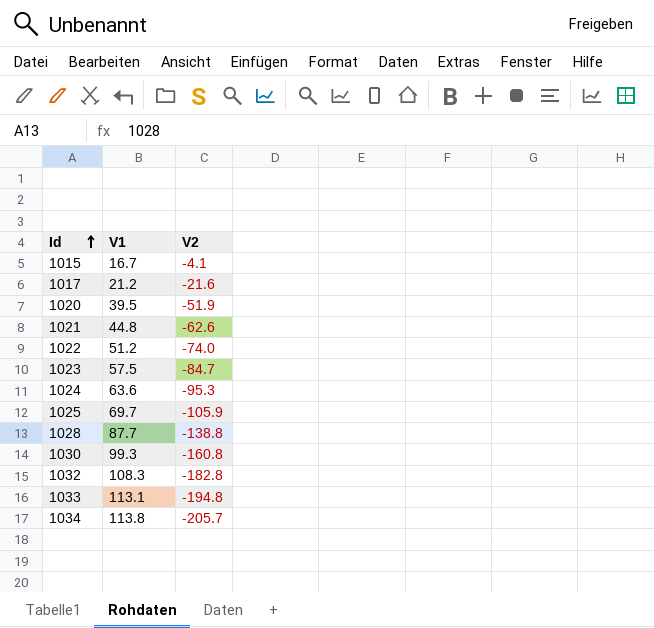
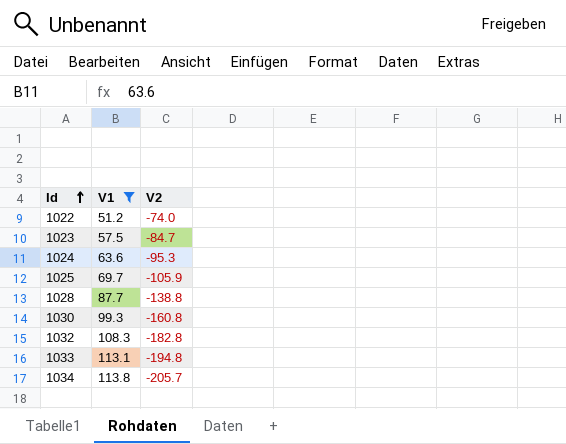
filter: none -> V1 >= 51.2

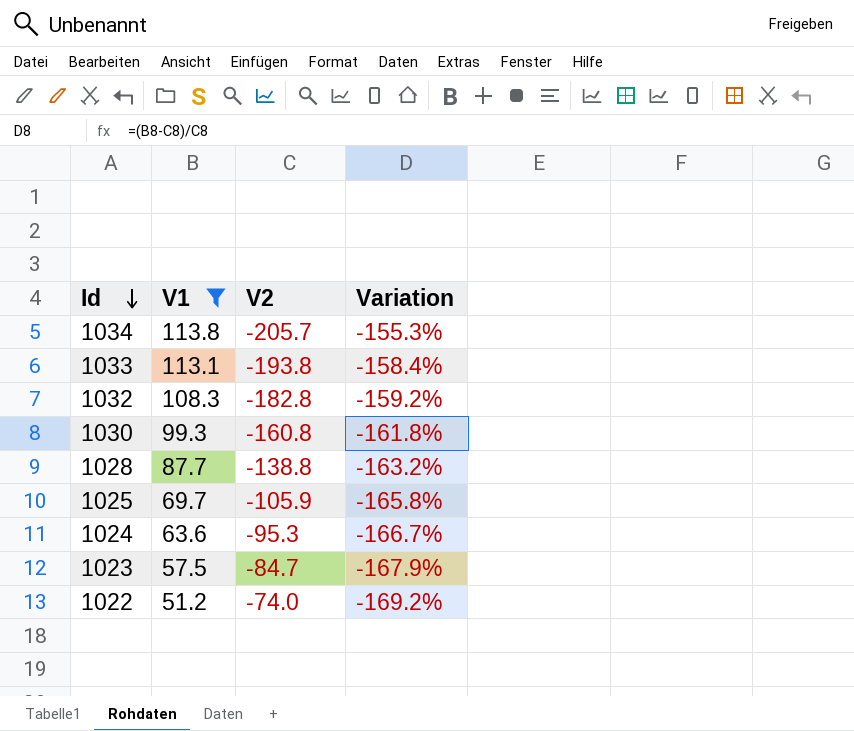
row order: Id ascending -> Id descending
column Variation | formula: none -> ([V1] - [V2]) / [V2]
1033 | V2: -194.8 -> -193.8

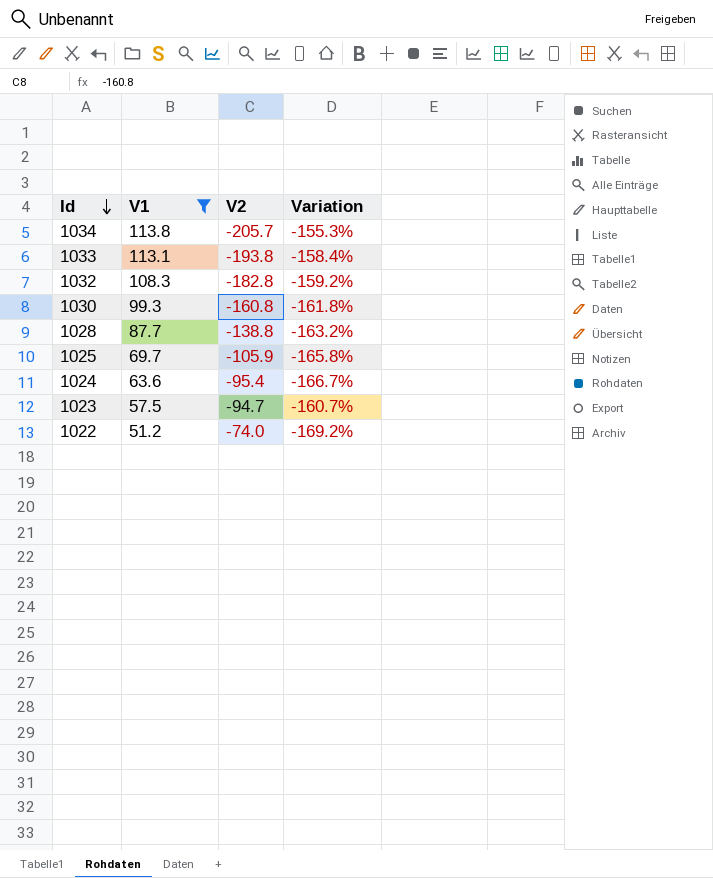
1024 | V2: -95.3 -> -95.4
1023 | V2: -84.7 -> -94.7
1023 | Variation: -167.9% -> -160.7%

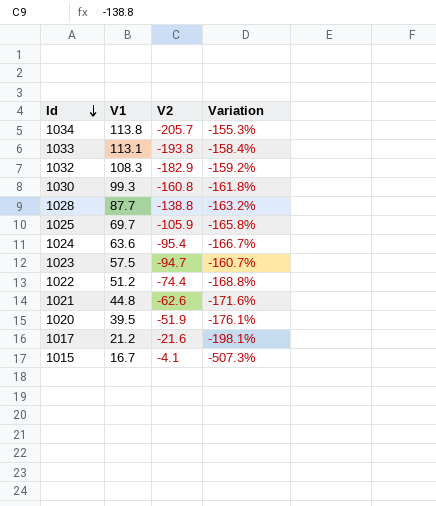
filter: V1 >= 51.2 -> none
1032 | V2: -182.8 -> -182.9
1022 | V2: -74.0 -> -74.4
1022 | Variation: -169.2% -> -168.8%

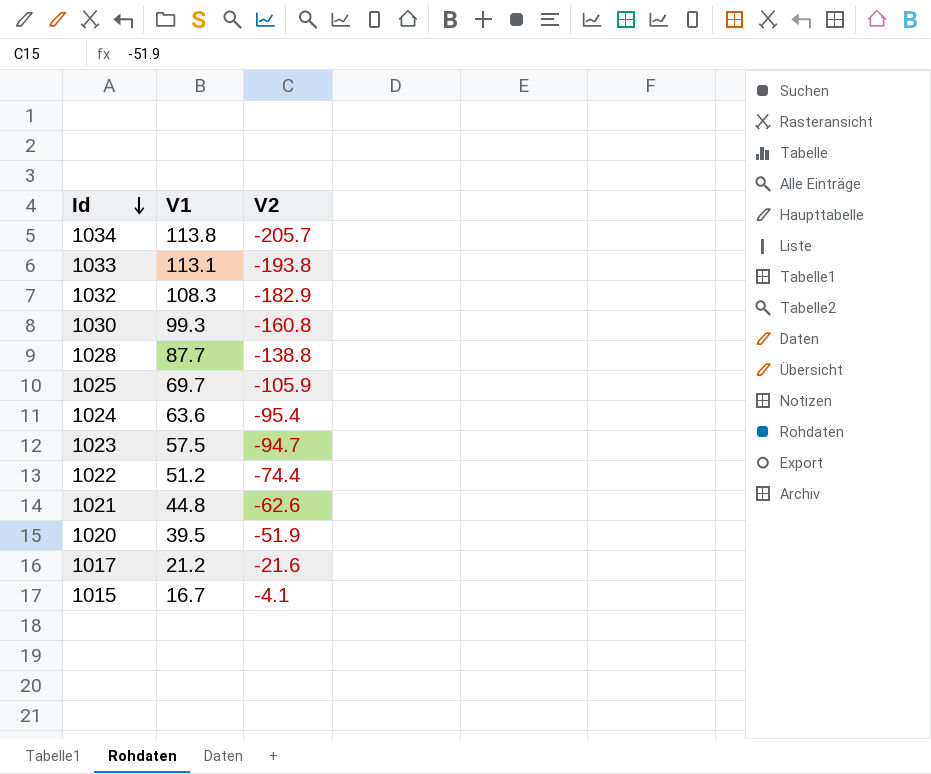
column Variation | formula: ([V1] - [V2]) / [V2] -> none

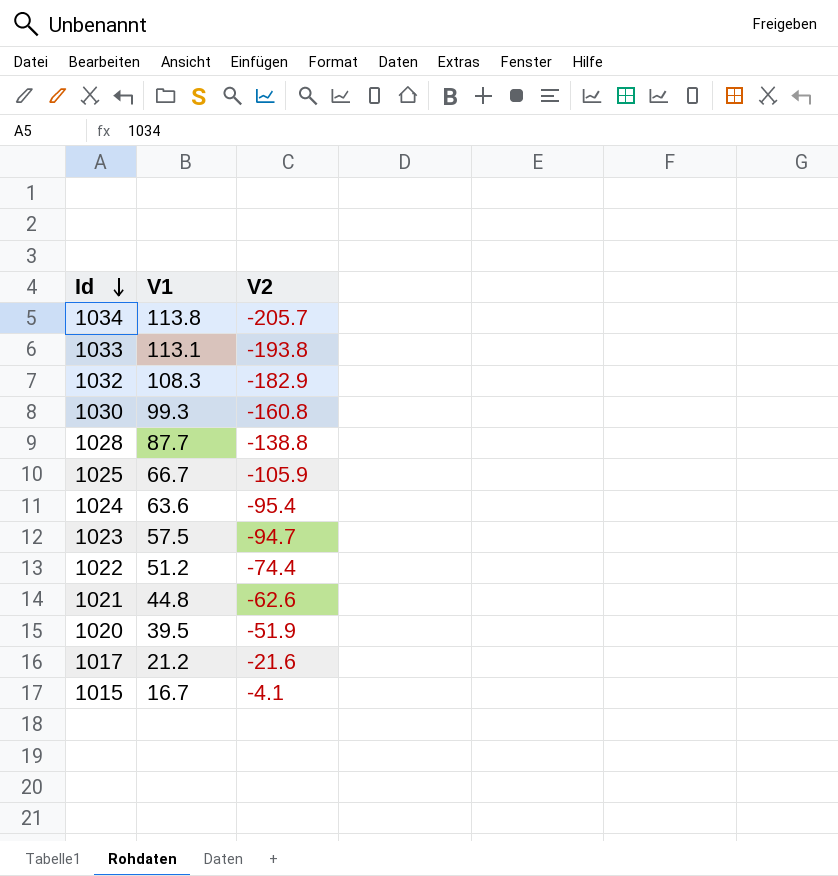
1025 | V1: 69.7 -> 66.7

